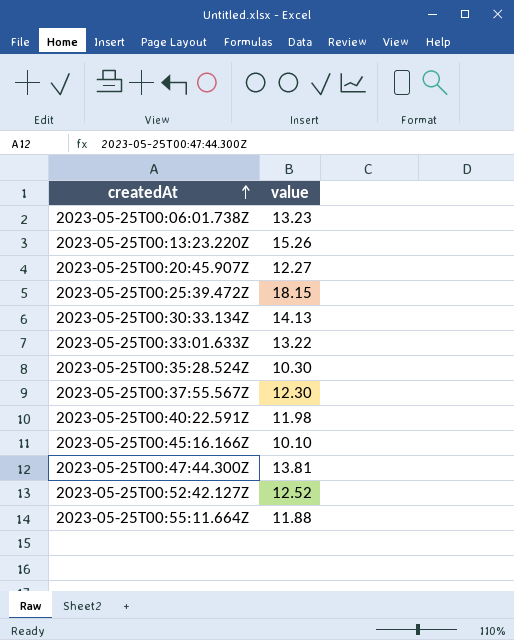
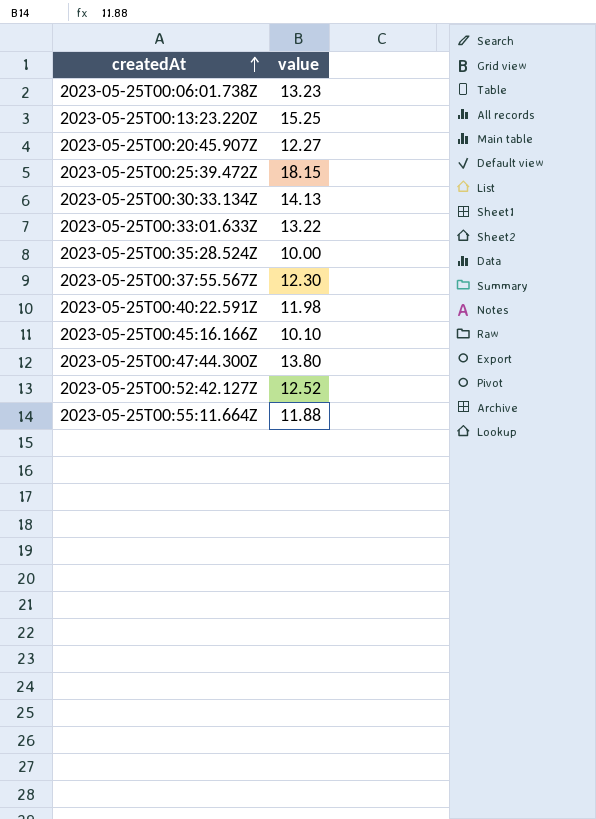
2023-05-25T00:13:23.220Z | value: 15.26 -> 15.25
2023-05-25T00:35:28.524Z | value: 10.30 -> 10.00
2023-05-25T00:47:44.300Z | value: 13.81 -> 13.80

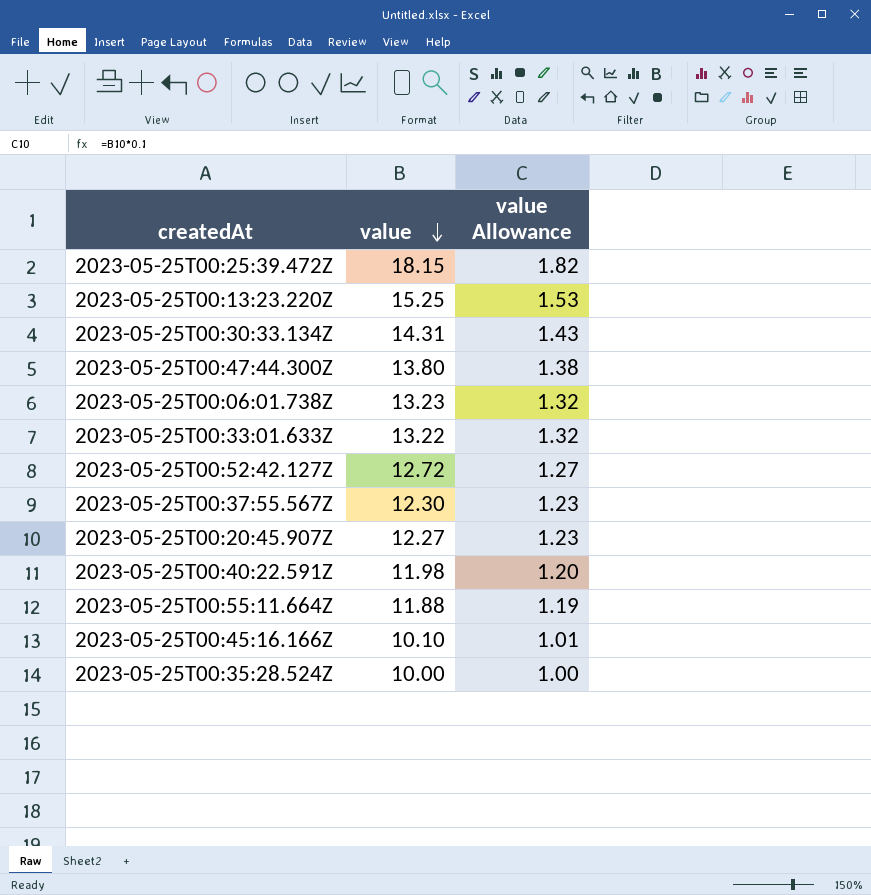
row order: createdAt ascending -> value descending
column value Allowance | formula: none -> [value] * 0.1
2023-05-25T00:30:33.134Z | value: 14.13 -> 14.31
2023-05-25T00:52:42.127Z | value: 12.52 -> 12.72

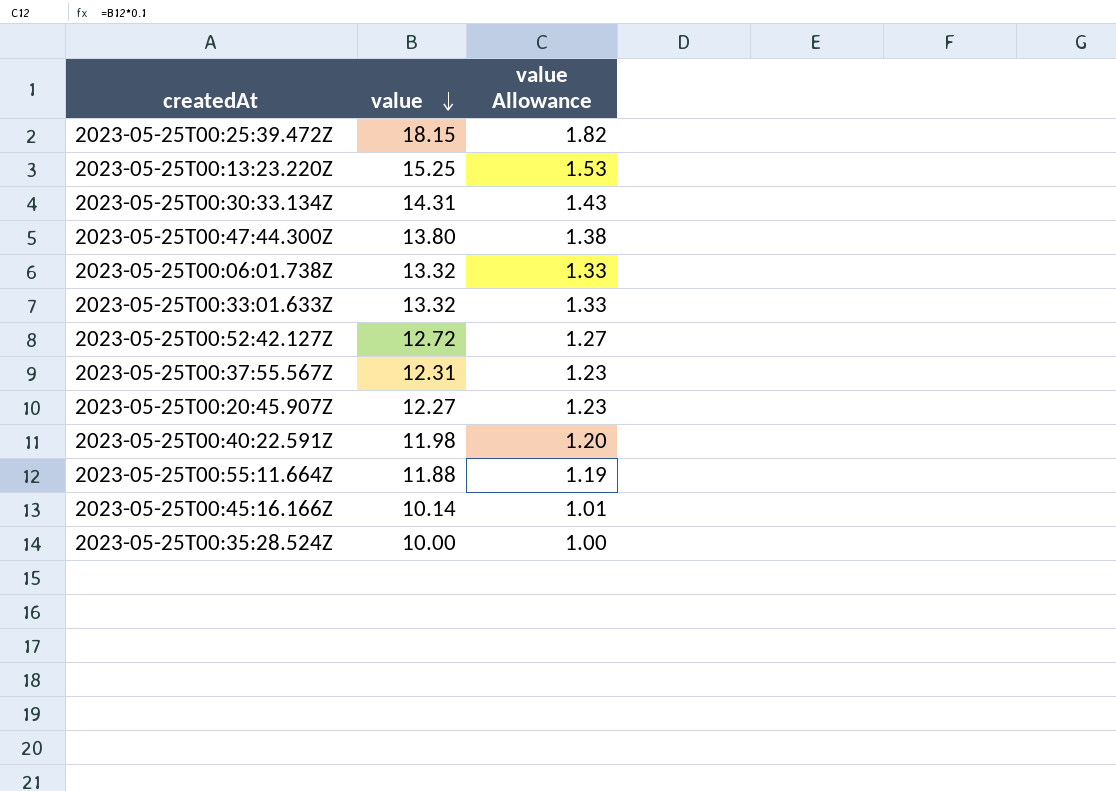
2023-05-25T00:06:01.738Z | value: 13.23 -> 13.32
2023-05-25T00:06:01.738Z | value Allowance: 1.32 -> 1.33
2023-05-25T00:33:01.633Z | value: 13.22 -> 13.32
2023-05-25T00:33:01.633Z | value Allowance: 1.32 -> 1.33
2023-05-25T00:37:55.567Z | value: 12.30 -> 12.31
2023-05-25T00:45:16.166Z | value: 10.10 -> 10.14

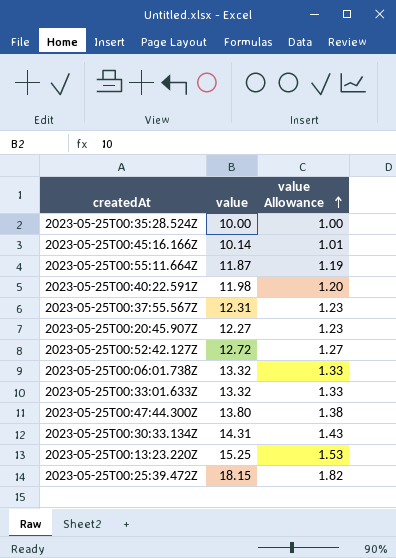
row order: value descending -> value Allowance ascending
2023-05-25T00:55:11.664Z | value: 11.88 -> 11.87

